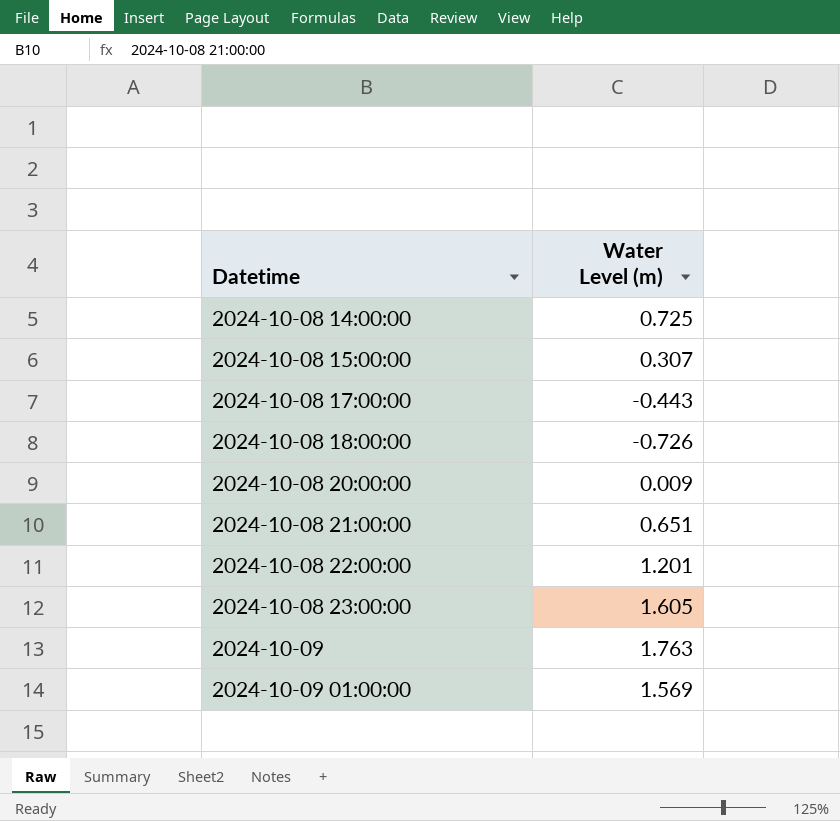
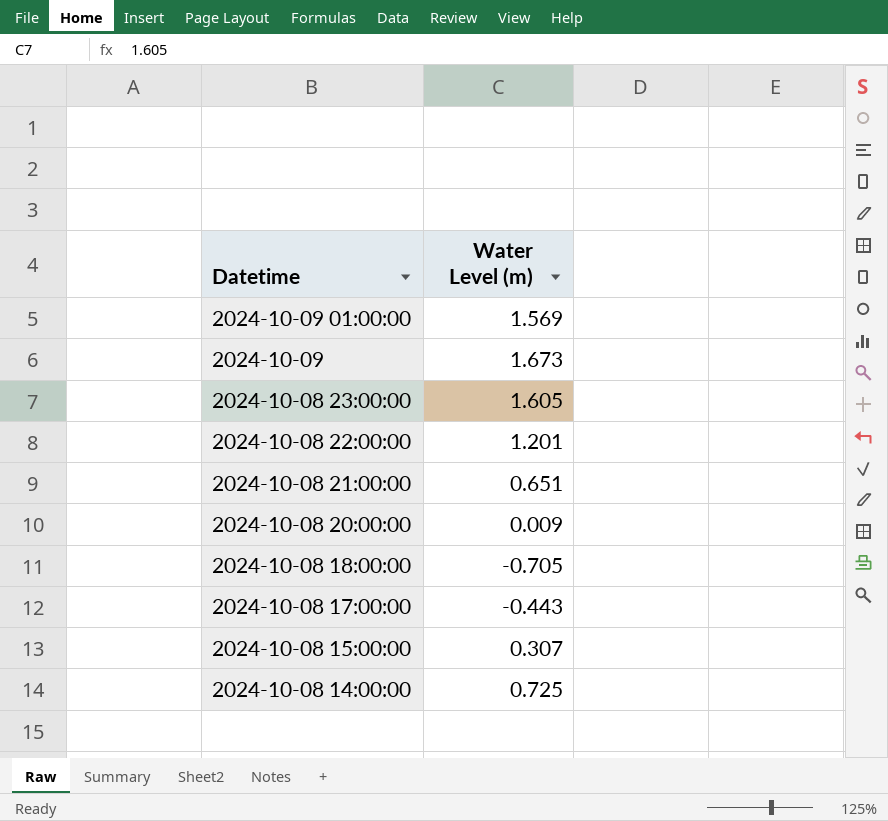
row order: Datetime ascending -> Datetime descending
2024-10-09 | Water Level (m): 1.763 -> 1.673
2024-10-08 18:00:00 | Water Level (m): -0.726 -> -0.705

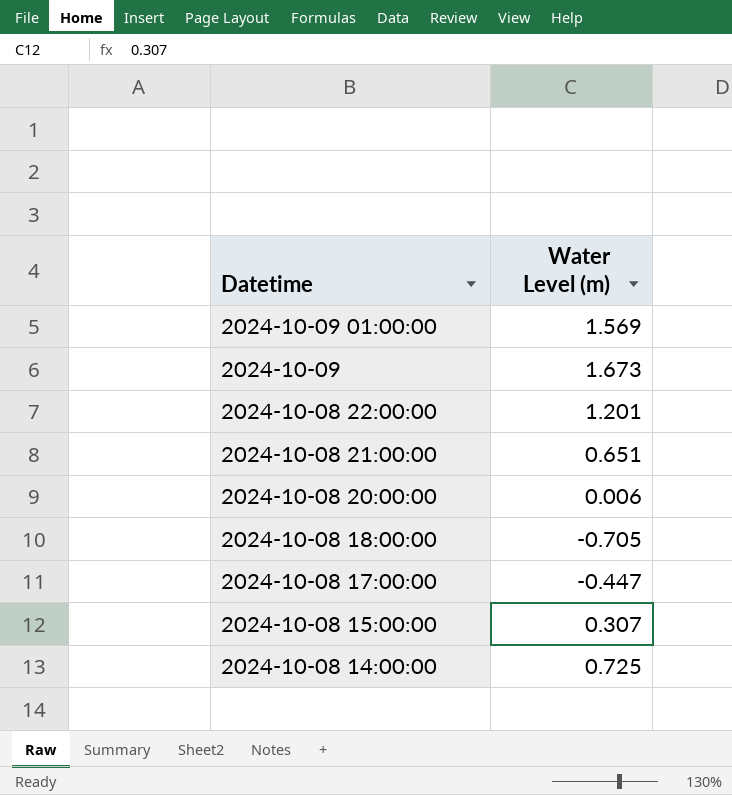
row 2024-10-08 23:00:00: 1.605 -> none
2024-10-08 20:00:00 | Water Level (m): 0.009 -> 0.006
2024-10-08 17:00:00 | Water Level (m): -0.443 -> -0.447

